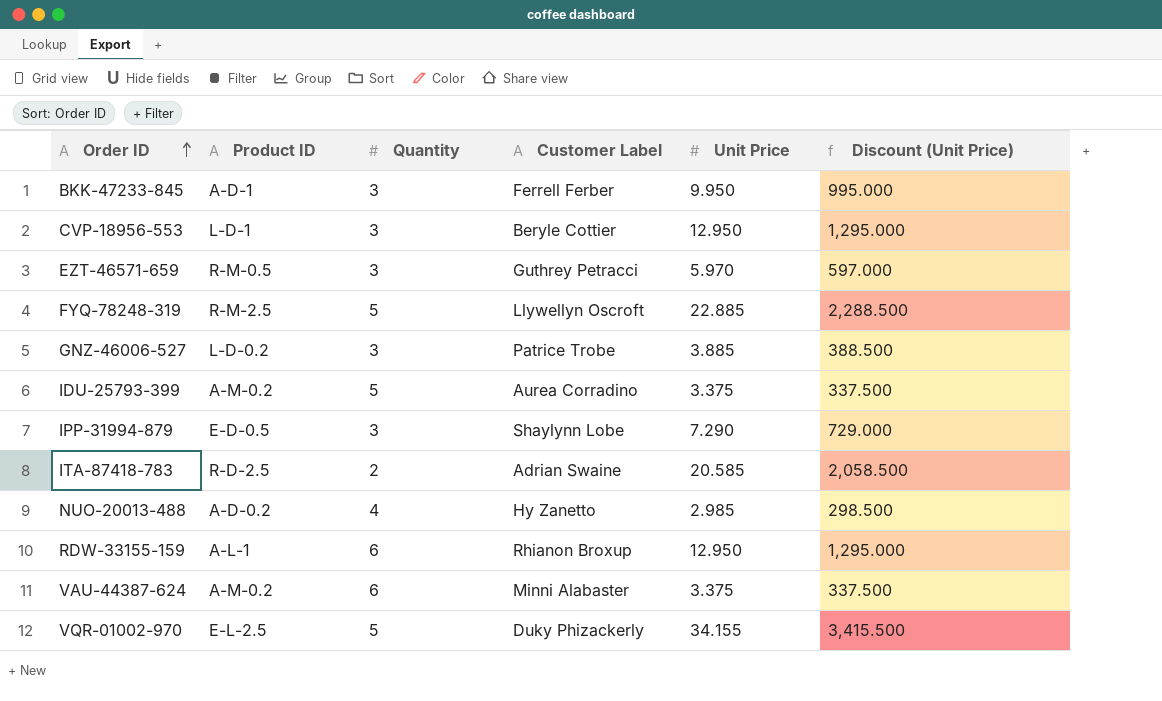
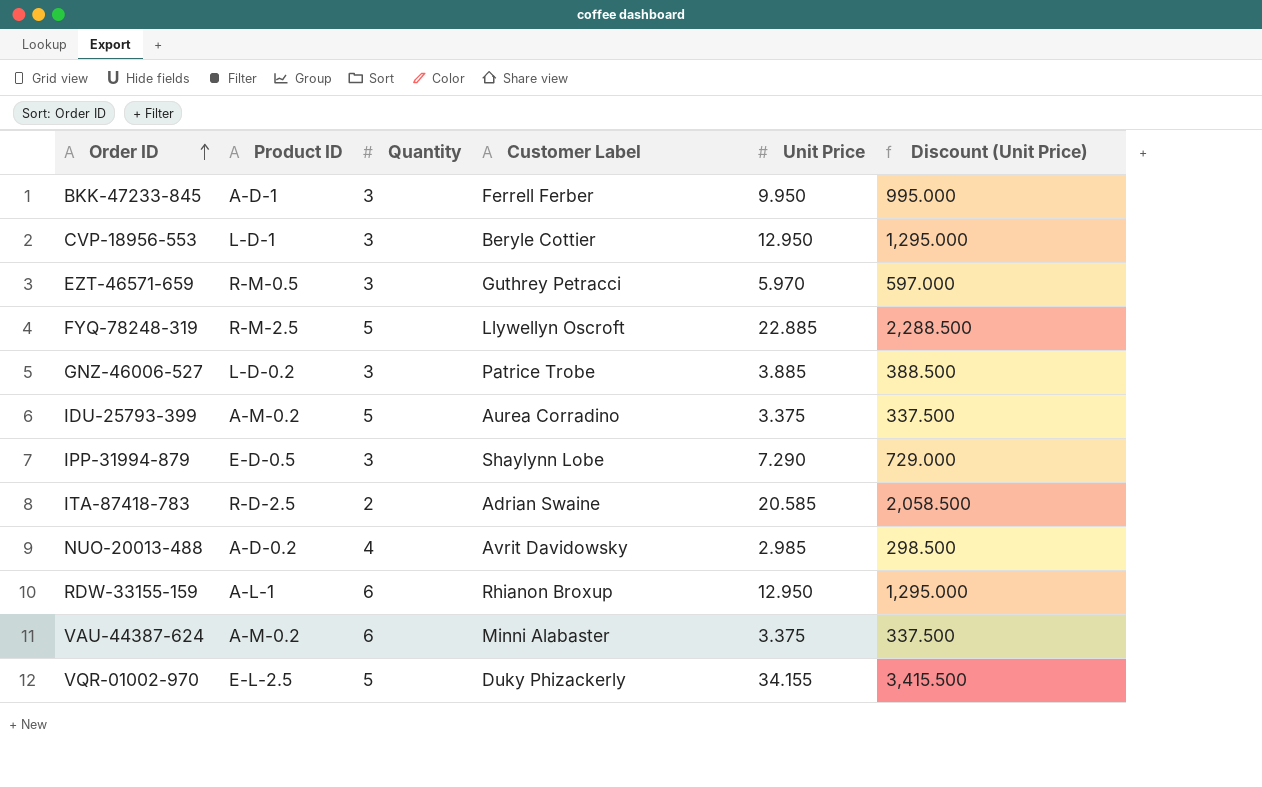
NUO-20013-488 | Customer Label: Hy Zanetto -> Avrit Davidowsky

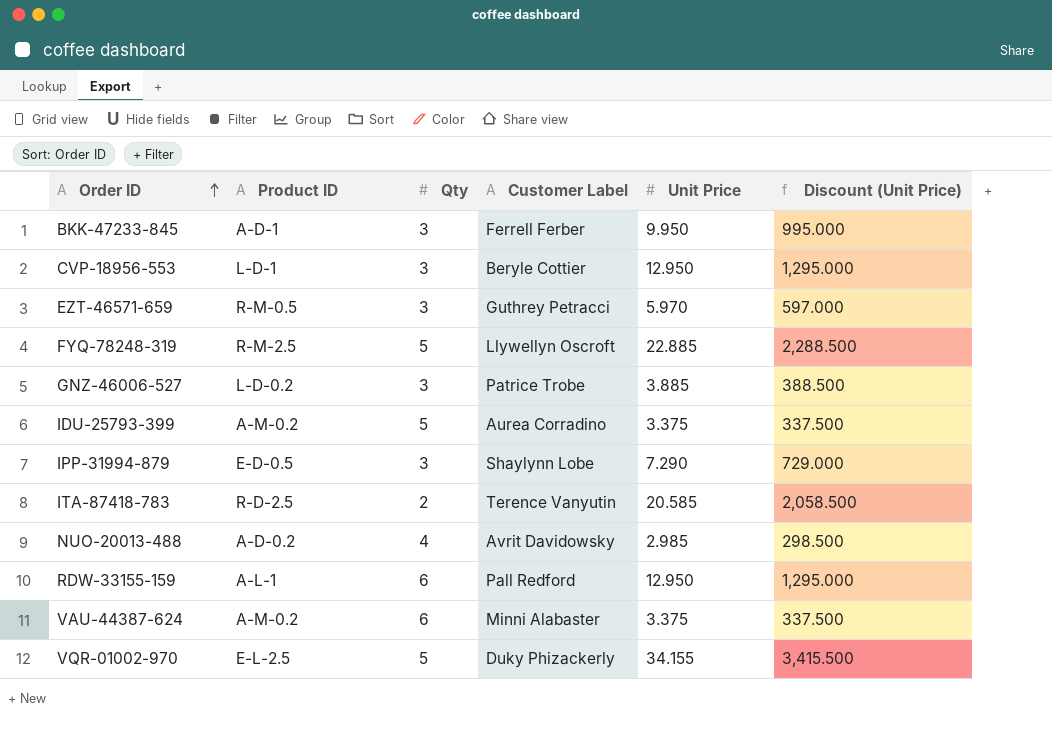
column name: Quantity -> Qty
ITA-87418-783 | Customer Label: Adrian Swaine -> Terence Vanyutin
RDW-33155-159 | Customer Label: Rhianon Broxup -> Pall Redford

